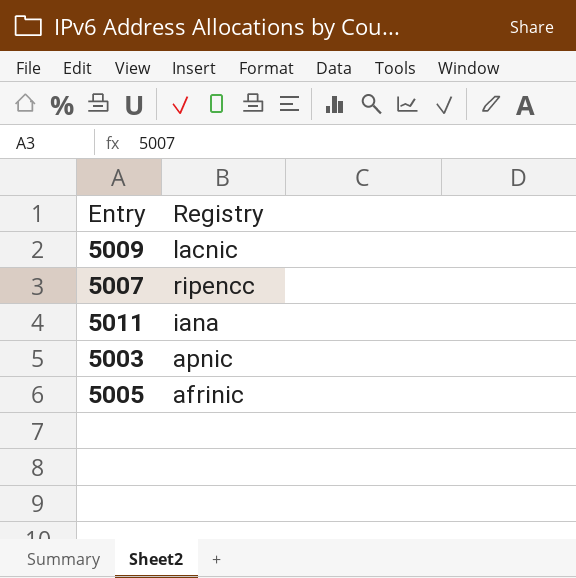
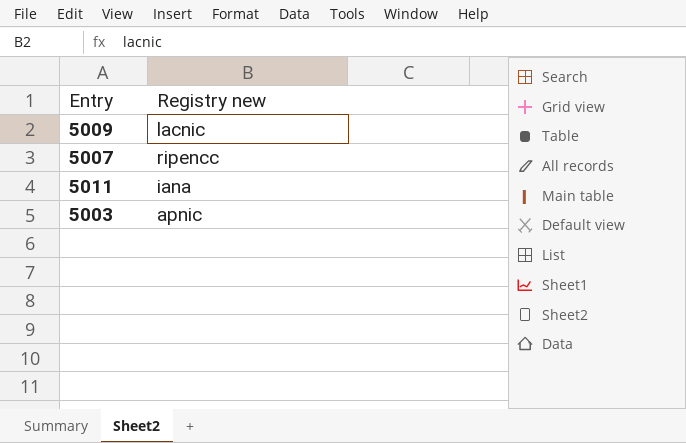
column name: Registry -> Registry new
row 5005: afrinic -> none

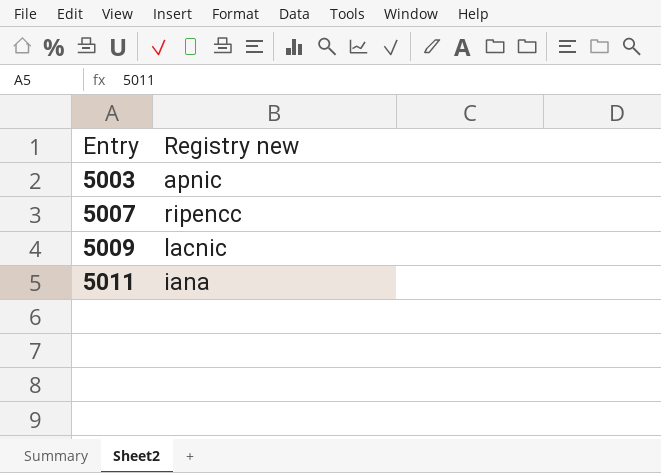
row order: none -> Entry ascending

